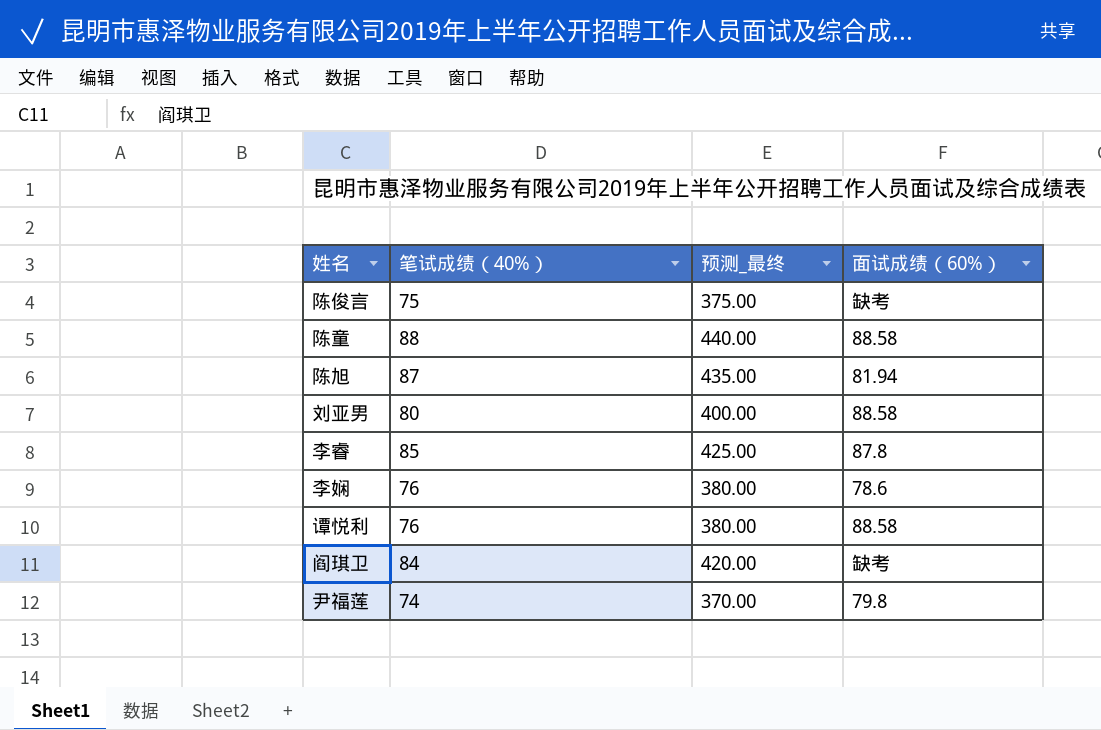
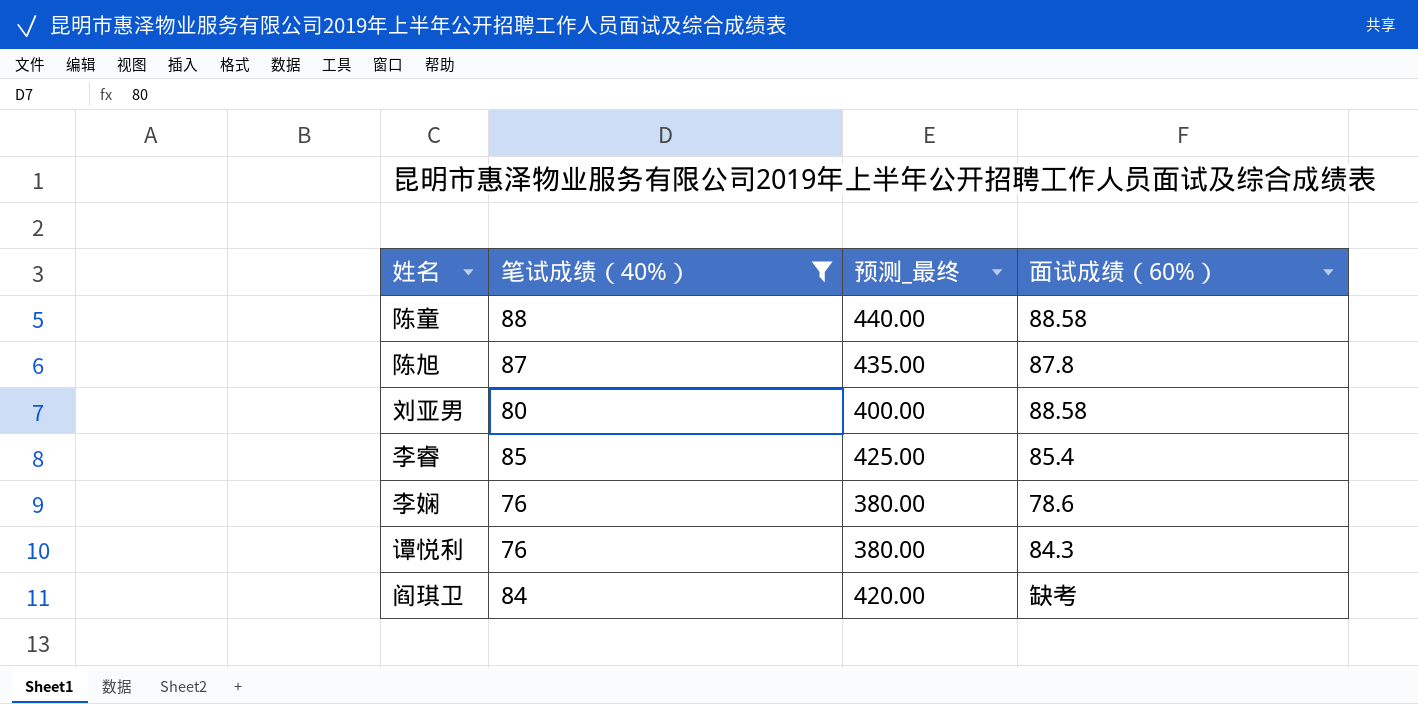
filter: none -> 笔试成绩（40%） >= 76
陈旭 | 面试成绩（60%）: 81.94 -> 87.8
李睿 | 面试成绩（60%）: 87.8 -> 85.4
谭悦利 | 面试成绩（60%）: 88.58 -> 84.3

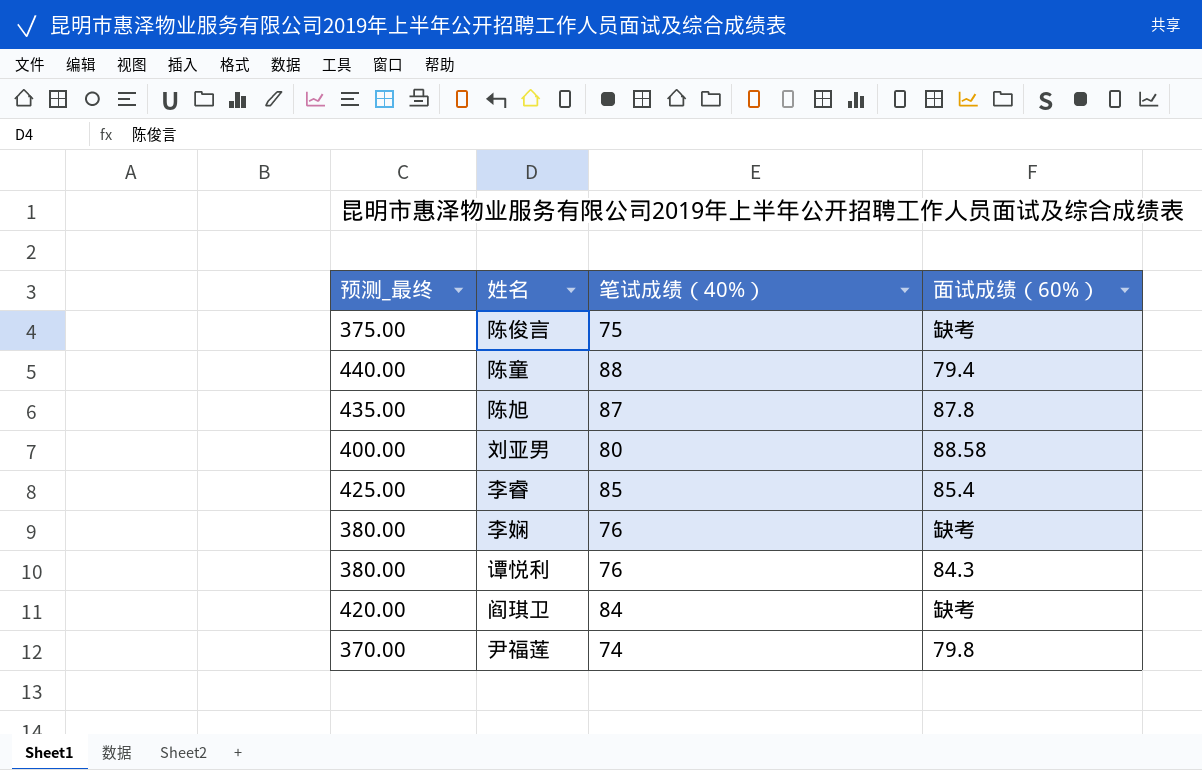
filter: 笔试成绩（40%） >= 76 -> none
column 预测_最终 | position: 3 -> 1
陈童 | 面试成绩（60%）: 88.58 -> 79.4
李娴 | 面试成绩（60%）: 78.6 -> 缺考

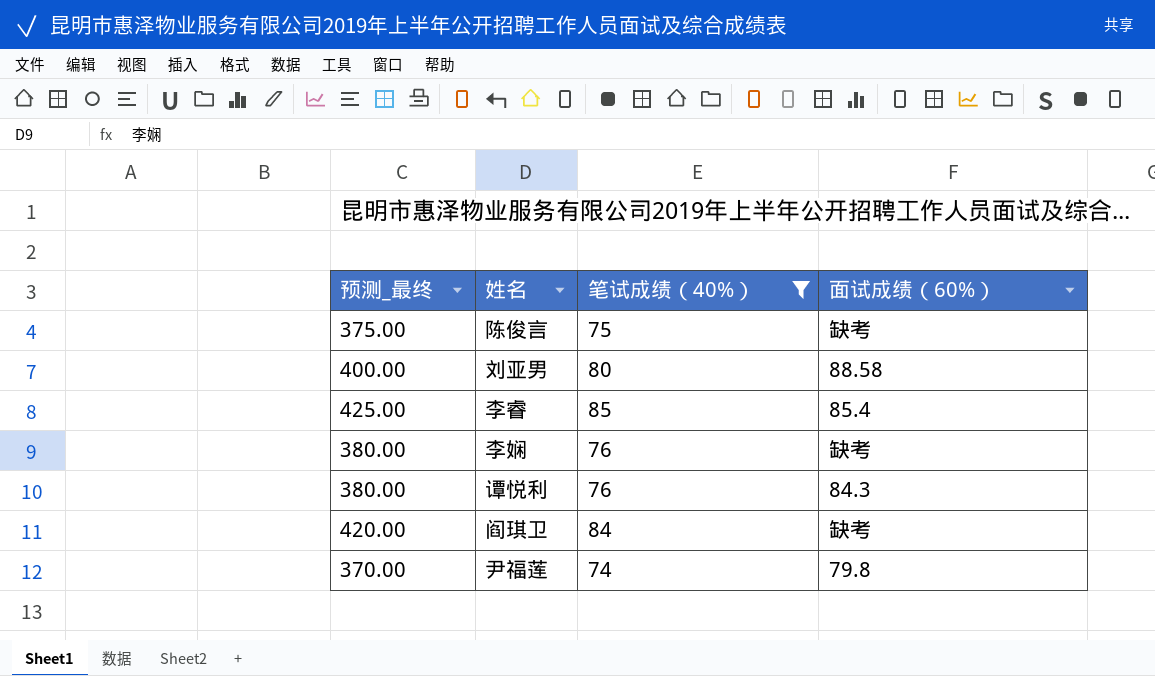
filter: none -> 笔试成绩（40%） <= 85

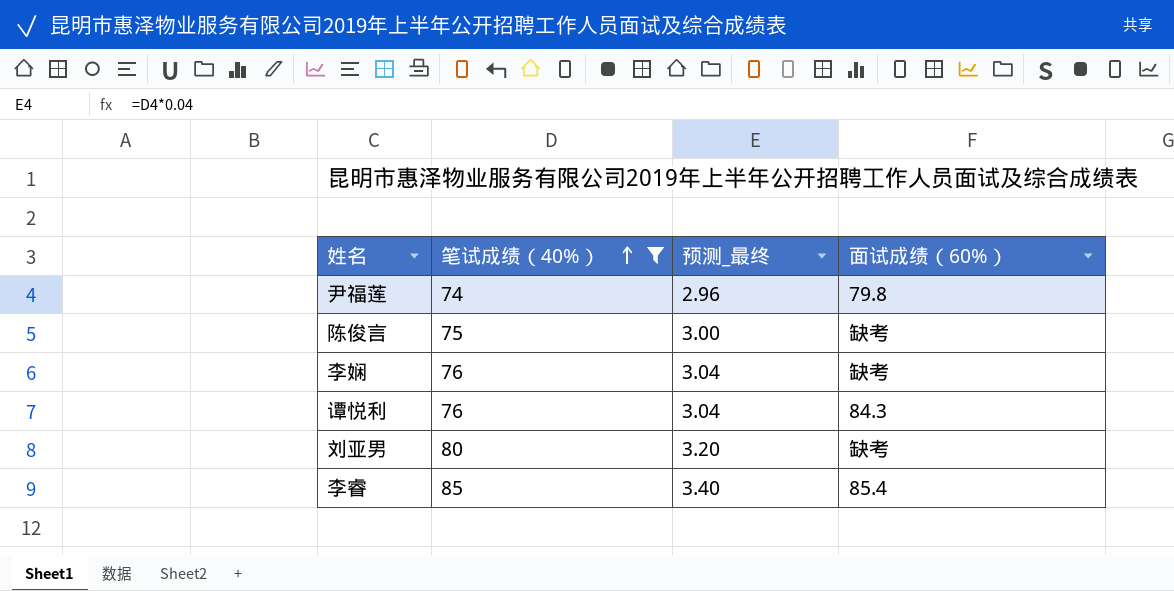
row order: none -> 笔试成绩（40%） ascending
column 预测_最终 | formula: [笔试成绩（40%）] * 5 -> [笔试成绩（40%）] * 0.04
column 预测_最终 | position: 1 -> 3
row 阎琪卫: 420.00 | 84 | 缺考 -> none
刘亚男 | 面试成绩（60%）: 88.58 -> 缺考

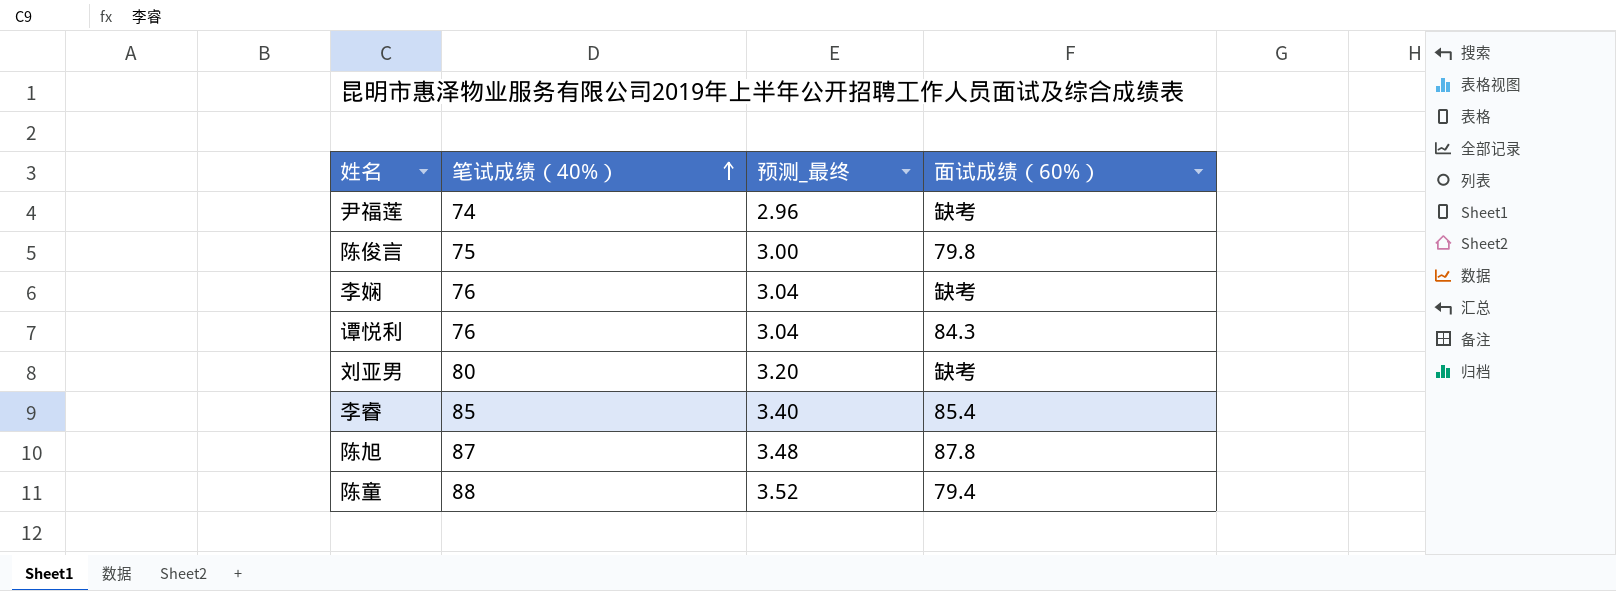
filter: 笔试成绩（40%） <= 85 -> none
尹福莲 | 面试成绩（60%）: 79.8 -> 缺考
陈俊言 | 面试成绩（60%）: 缺考 -> 79.8

